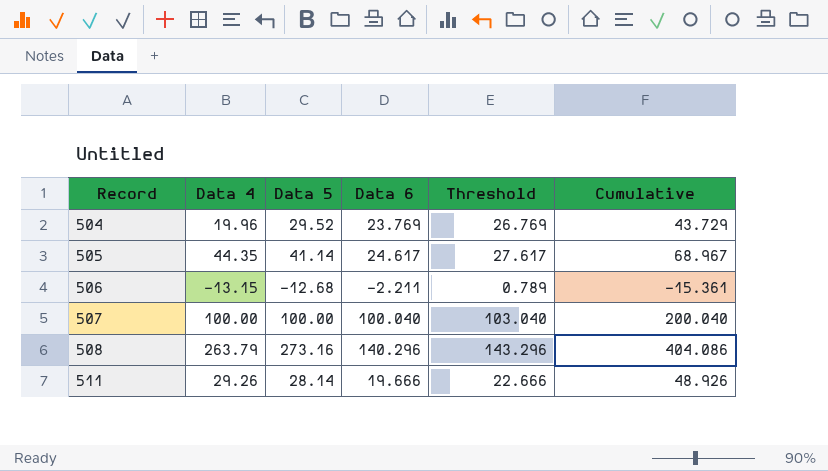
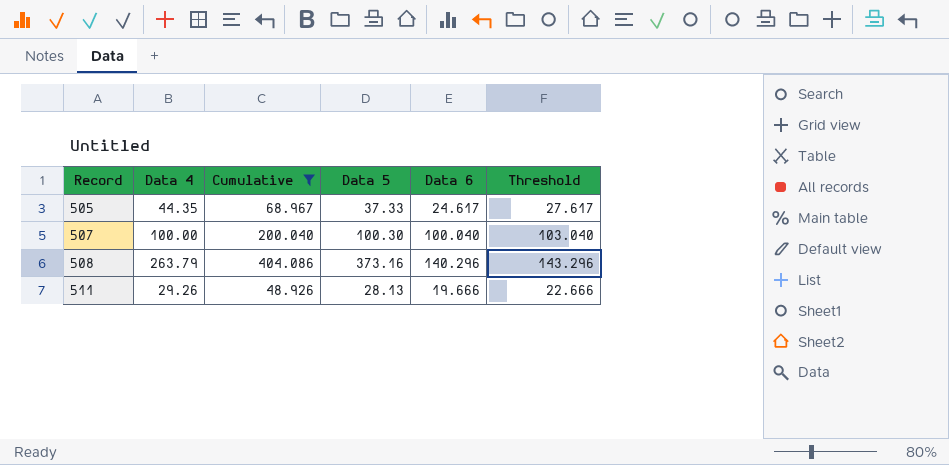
filter: none -> Cumulative >= 48.926
column Cumulative | position: 6 -> 3
505 | Data 5: 41.14 -> 37.33
507 | Data 5: 100.00 -> 100.30
508 | Data 5: 273.16 -> 373.16
511 | Data 5: 28.14 -> 28.13

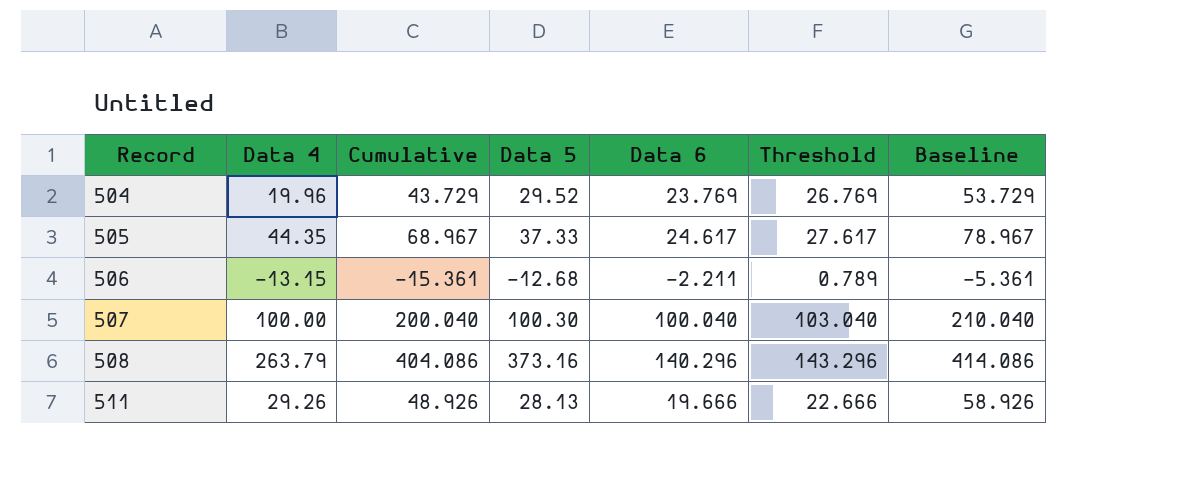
filter: Cumulative >= 48.926 -> none
column Baseline | formula: none -> [Cumulative] + 10

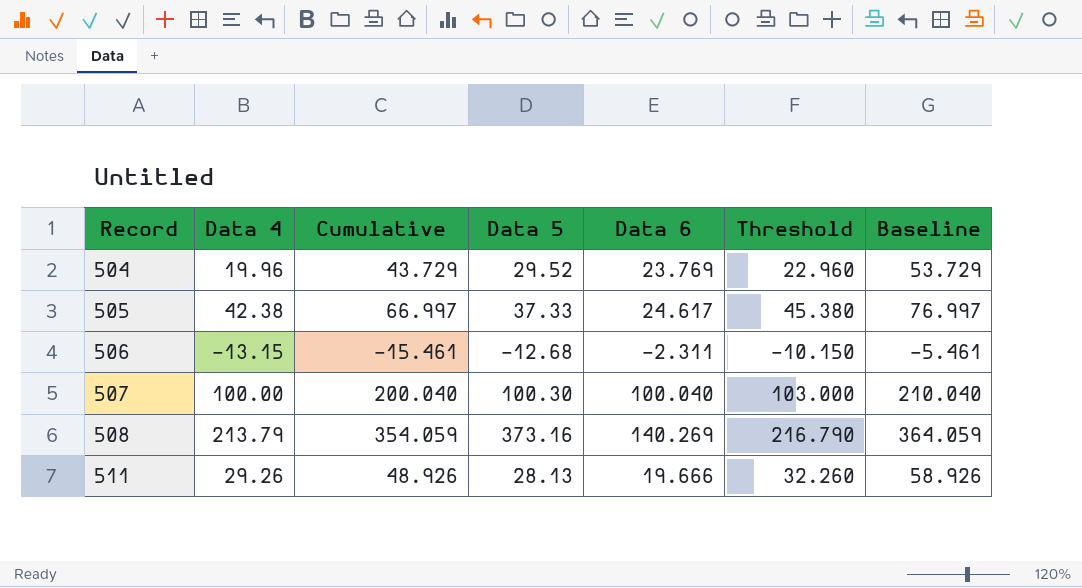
column Threshold | formula: [Data 6] + 3 -> [Data 4] + 3
505 | Data 4: 44.35 -> 42.38
505 | Cumulative: 68.967 -> 66.997
505 | Baseline: 78.967 -> 76.997
506 | Cumulative: -15.361 -> -15.461
506 | Data 6: -2.211 -> -2.311
506 | Baseline: -5.361 -> -5.461
508 | Data 4: 263.79 -> 213.79
508 | Cumulative: 404.086 -> 354.059
508 | Data 6: 140.296 -> 140.269
508 | Baseline: 414.086 -> 364.059

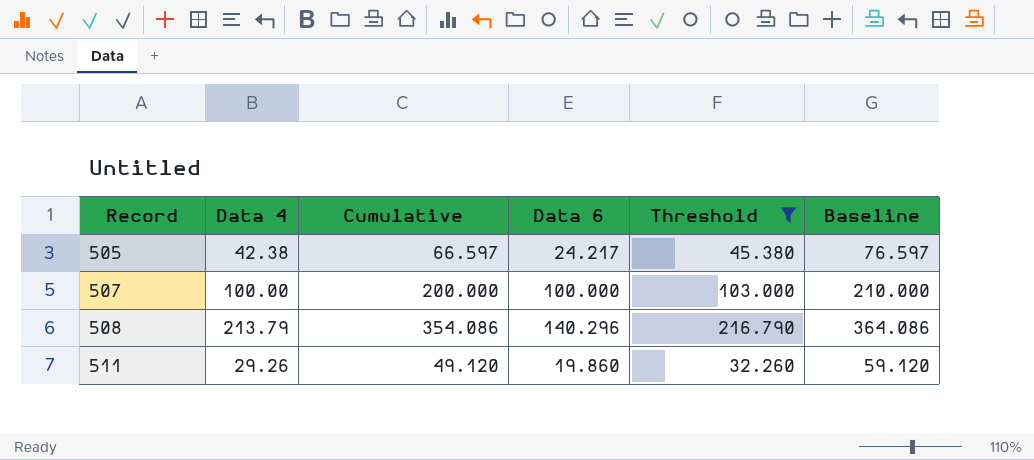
filter: none -> Threshold >= 32.260
column Data 5 | position: 4 -> none
505 | Cumulative: 66.997 -> 66.597
505 | Data 6: 24.617 -> 24.217
505 | Baseline: 76.997 -> 76.597
507 | Cumulative: 200.040 -> 200.000
507 | Data 6: 100.040 -> 100.000
507 | Baseline: 210.040 -> 210.000
508 | Cumulative: 354.059 -> 354.086
508 | Data 6: 140.269 -> 140.296
508 | Baseline: 364.059 -> 364.086
511 | Cumulative: 48.926 -> 49.120
511 | Data 6: 19.666 -> 19.860
511 | Baseline: 58.926 -> 59.120

